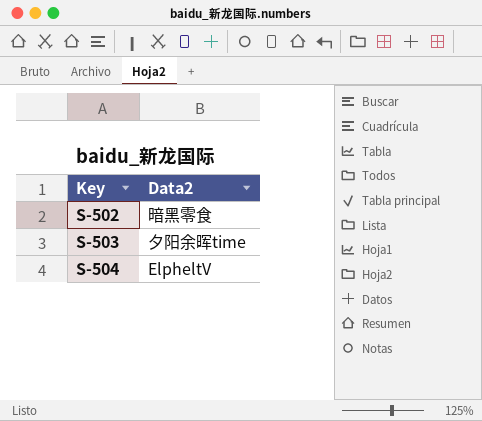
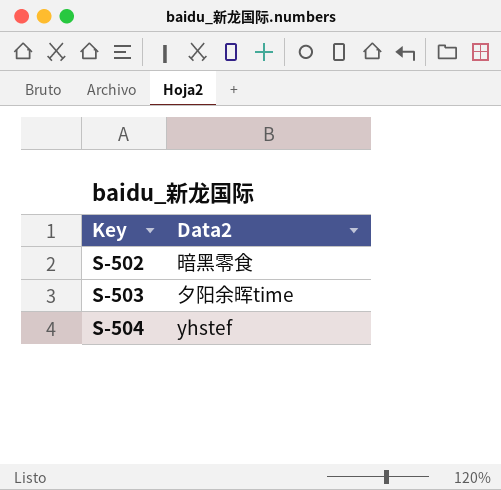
S-504 | Data2: ElpheltV -> yhstef

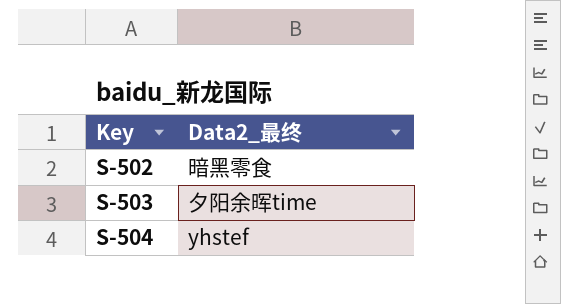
column name: Data2 -> Data2_最终

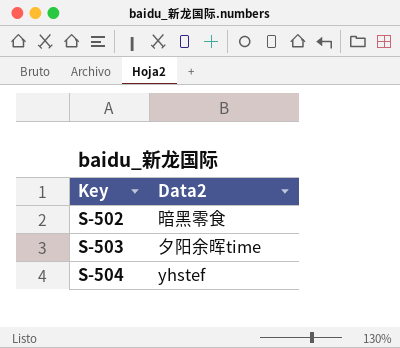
column name: Data2_最终 -> Data2

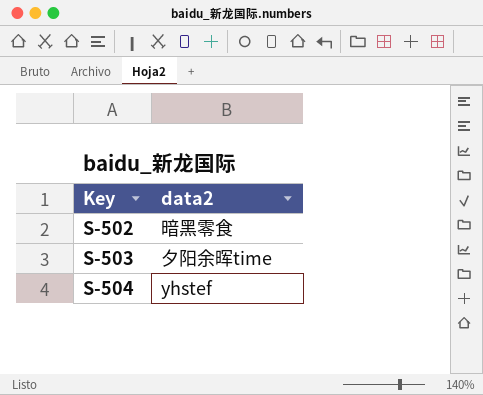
column name: Data2 -> data2

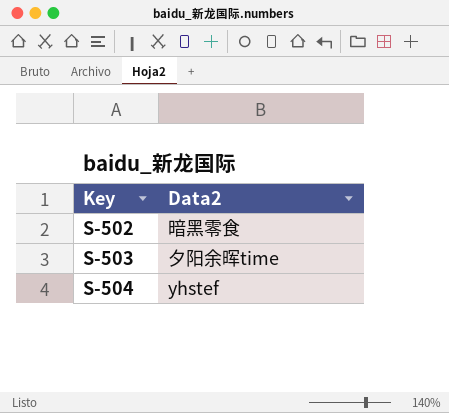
column name: data2 -> Data2

